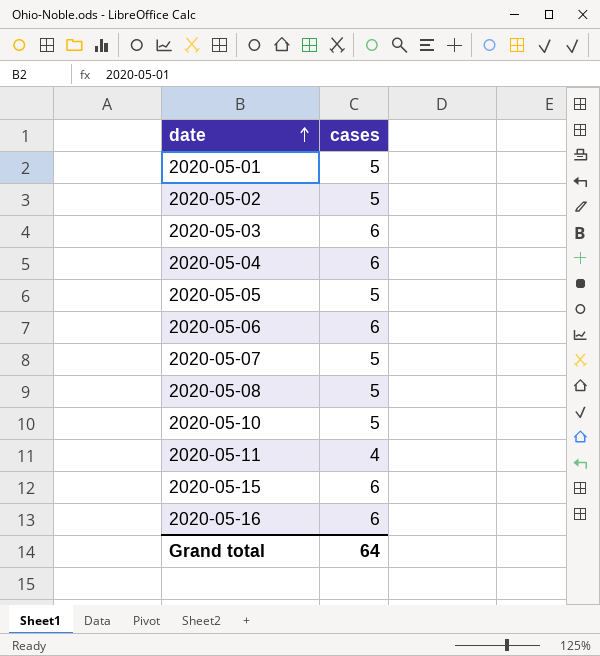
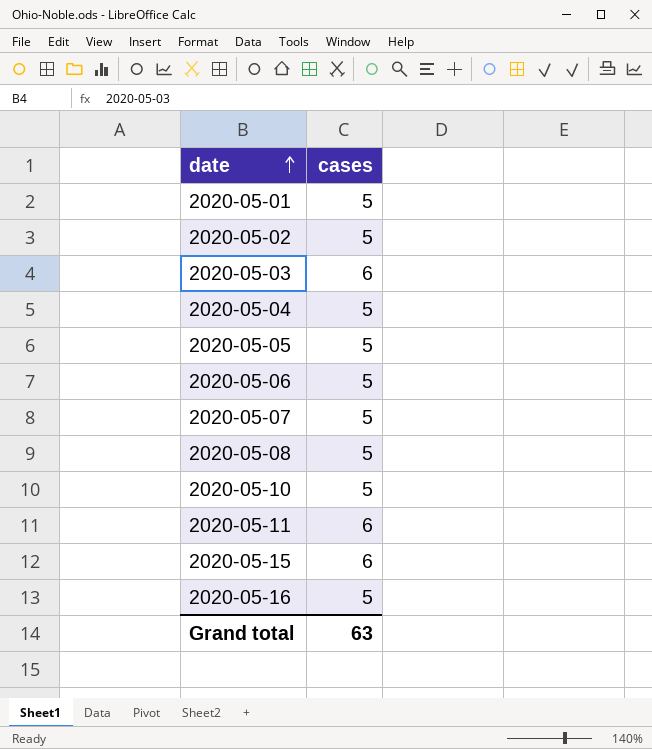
2020-05-04 | cases: 6 -> 5
2020-05-06 | cases: 6 -> 5
2020-05-11 | cases: 4 -> 6
2020-05-16 | cases: 6 -> 5
Grand total | cases: 64 -> 63

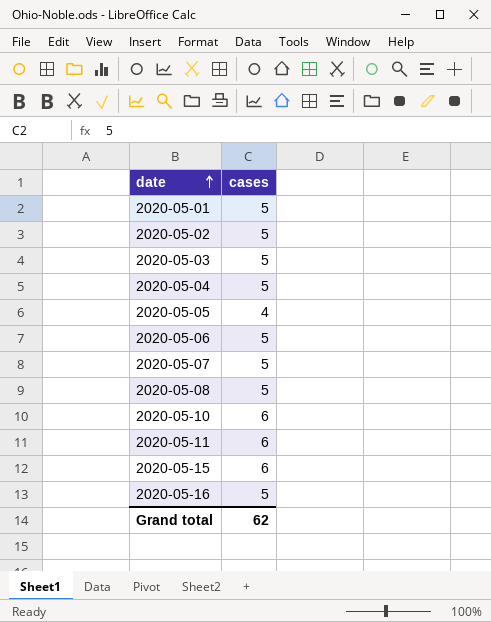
2020-05-03 | cases: 6 -> 5
2020-05-05 | cases: 5 -> 4
2020-05-10 | cases: 5 -> 6
Grand total | cases: 63 -> 62

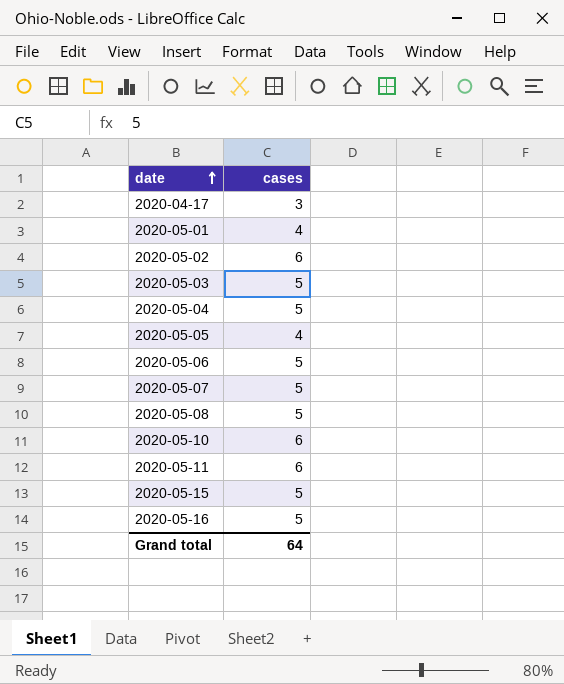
row 2020-04-17: none -> 3
2020-05-01 | cases: 5 -> 4
2020-05-02 | cases: 5 -> 6
2020-05-15 | cases: 6 -> 5
Grand total | cases: 62 -> 64

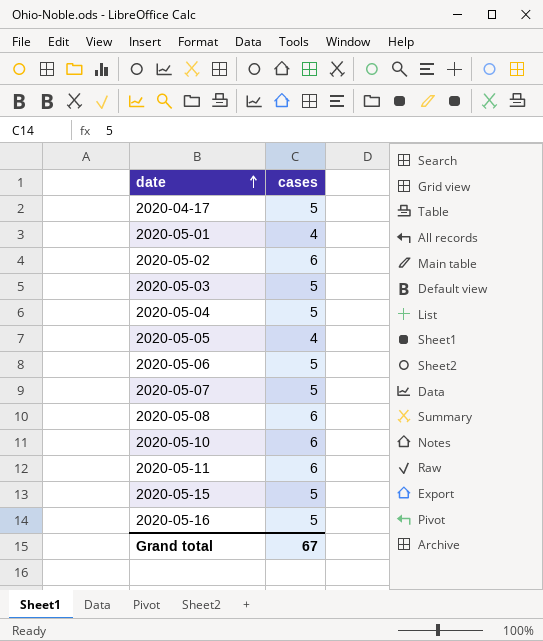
2020-04-17 | cases: 3 -> 5
2020-05-08 | cases: 5 -> 6
Grand total | cases: 64 -> 67

